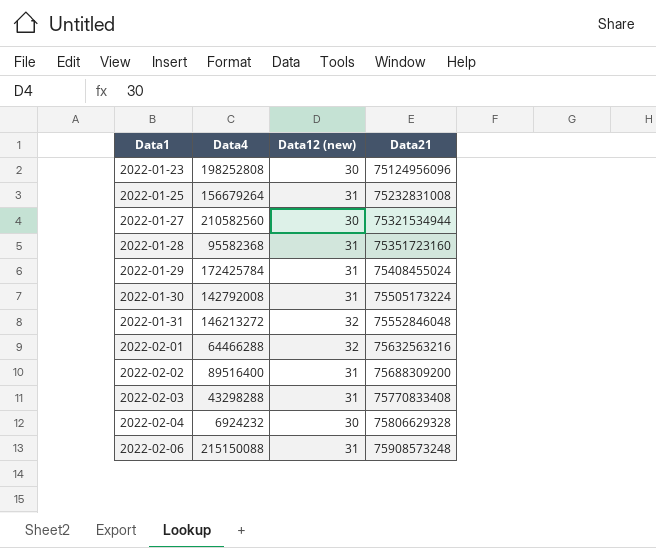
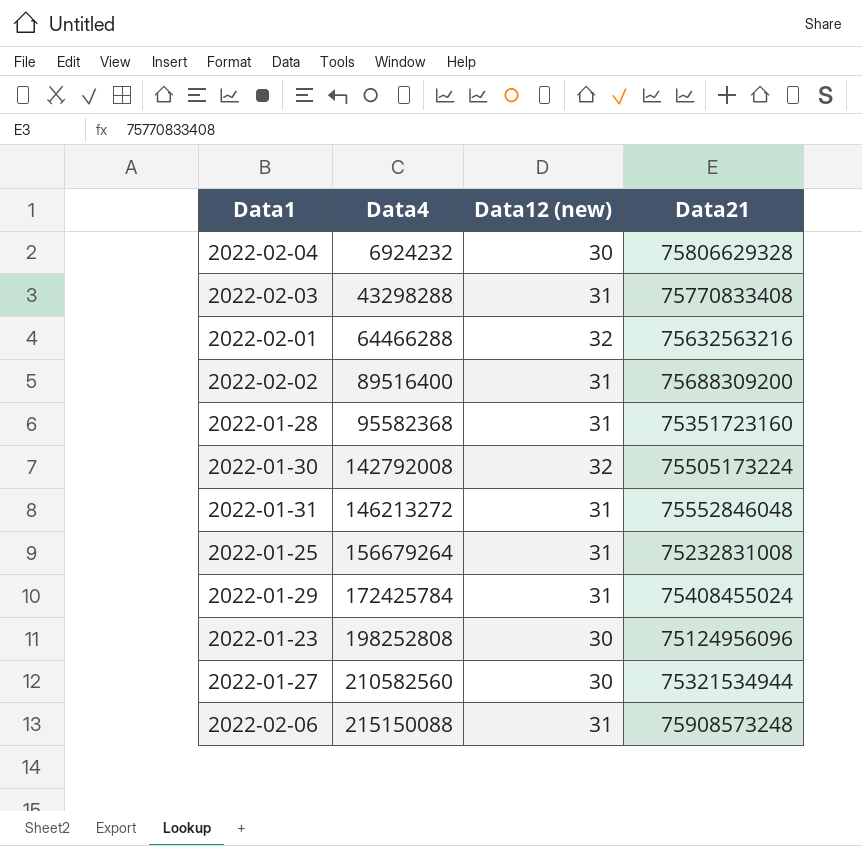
row order: Data1 ascending -> Data4 ascending
2022-01-30 | Data12 (new): 31 -> 32
2022-01-31 | Data12 (new): 32 -> 31

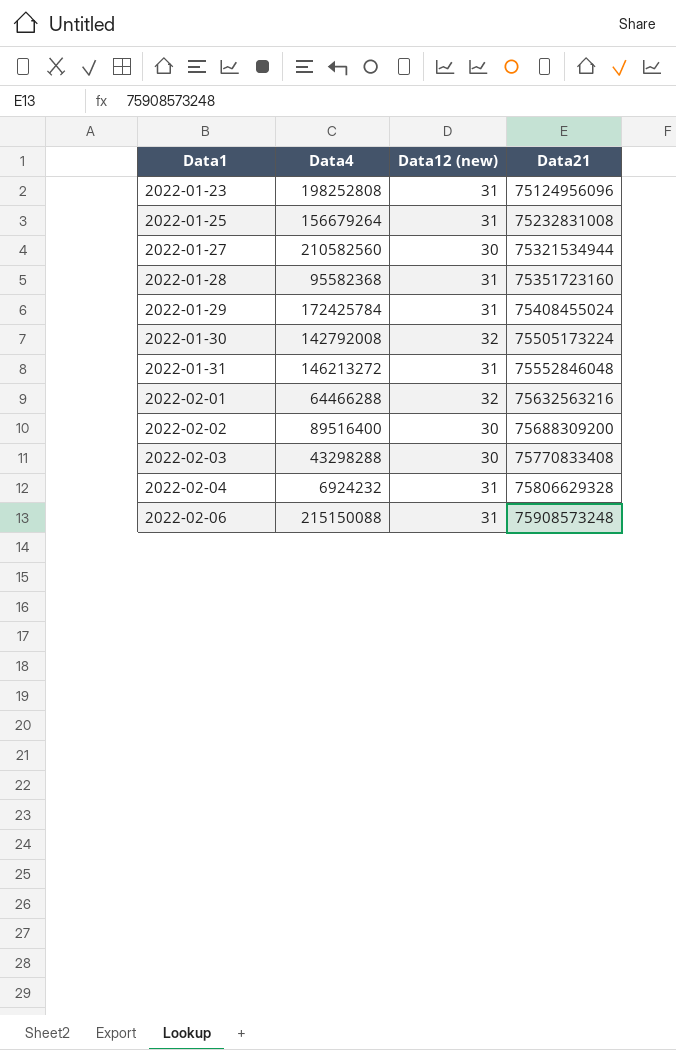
row order: Data4 ascending -> Data1 ascending
2022-01-23 | Data12 (new): 30 -> 31
2022-02-02 | Data12 (new): 31 -> 30
2022-02-03 | Data12 (new): 31 -> 30
2022-02-04 | Data12 (new): 30 -> 31

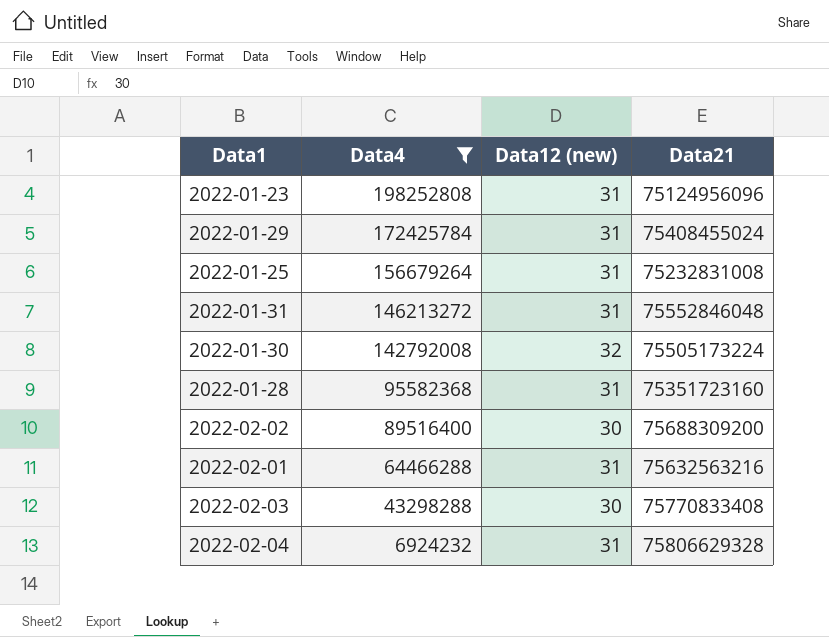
filter: none -> Data4 <= 198252808
row order: Data1 ascending -> Data4 descending
2022-02-01 | Data12 (new): 32 -> 31

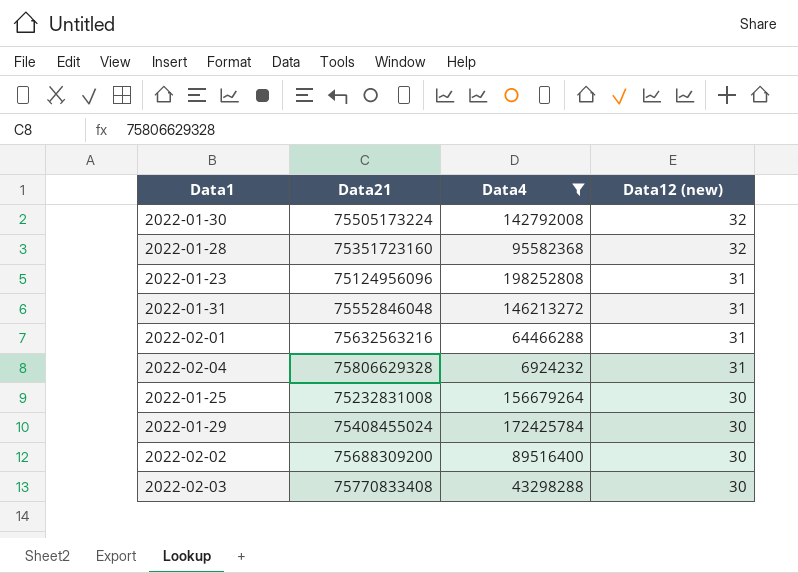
row order: Data4 descending -> Data12 (new) descending
column Data21 | position: 4 -> 2
2022-01-28 | Data12 (new): 31 -> 32
2022-01-25 | Data12 (new): 31 -> 30
2022-01-29 | Data12 (new): 31 -> 30

